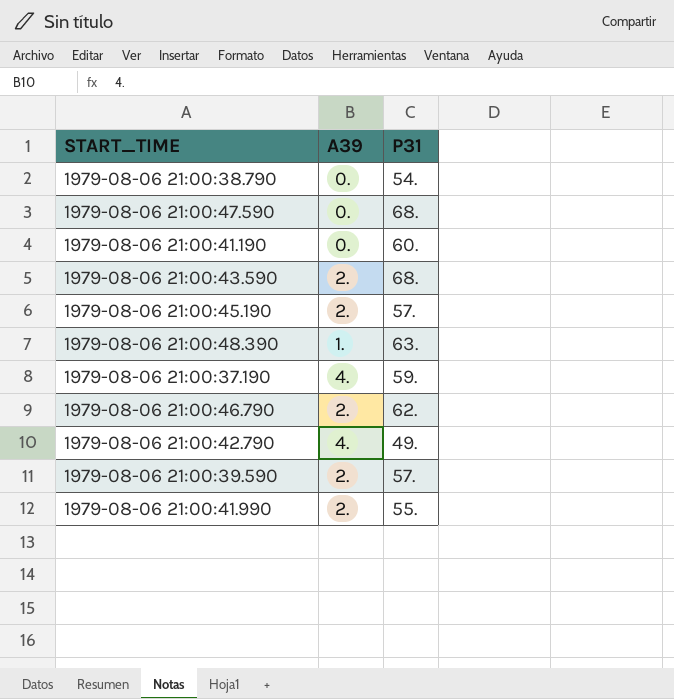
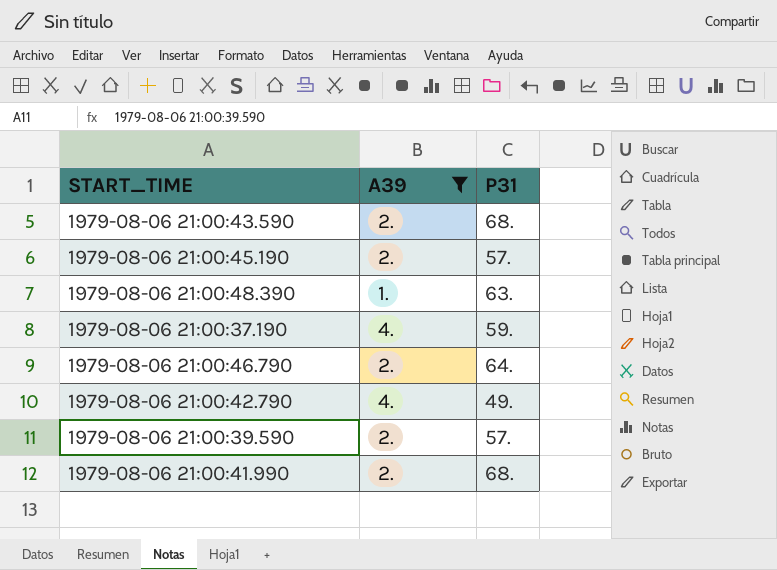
filter: none -> A39 != 0.
1979-08-06 21:00:46.790 | P31: 62. -> 64.
1979-08-06 21:00:41.990 | P31: 55. -> 68.

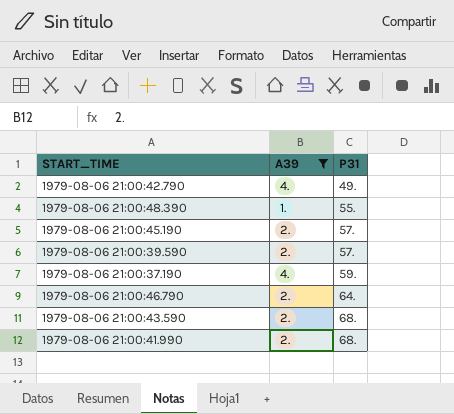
row order: none -> P31 ascending
1979-08-06 21:00:48.390 | P31: 63. -> 55.

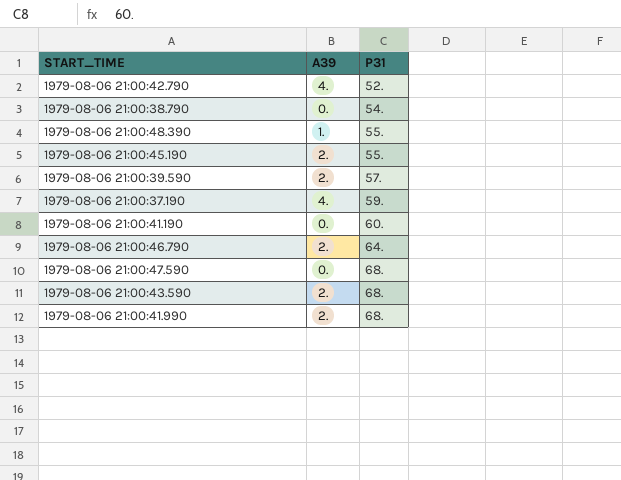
filter: A39 != 0. -> none
1979-08-06 21:00:42.790 | P31: 49. -> 52.
1979-08-06 21:00:45.190 | P31: 57. -> 55.

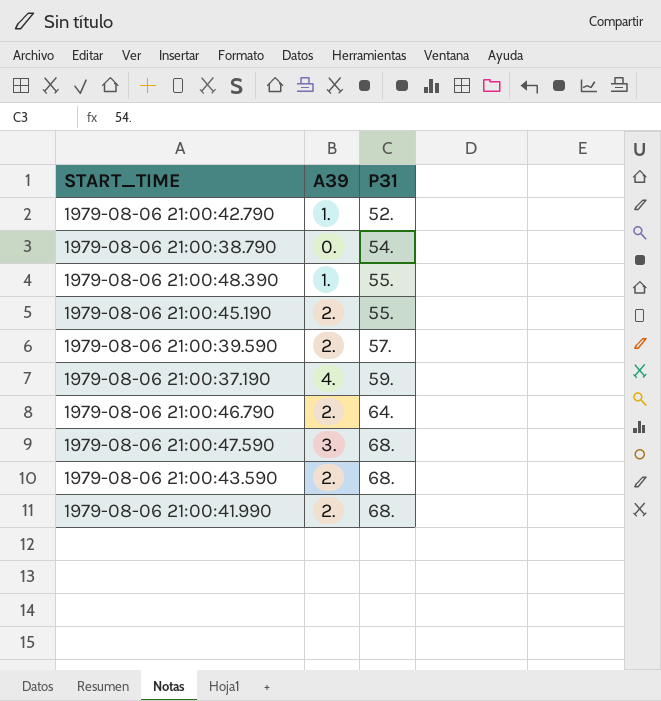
row 1979-08-06 21:00:41.190: 0. | 60. -> none
1979-08-06 21:00:42.790 | A39: 4. -> 1.
1979-08-06 21:00:47.590 | A39: 0. -> 3.

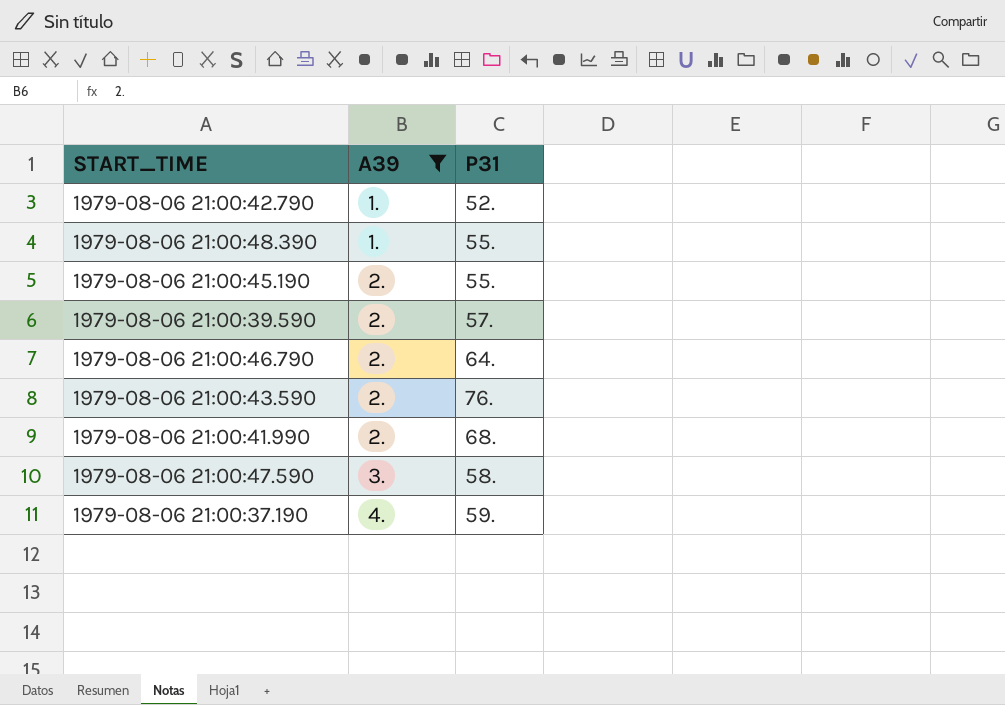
filter: none -> A39 != 0.
row order: P31 ascending -> A39 ascending
1979-08-06 21:00:43.590 | P31: 68. -> 76.
1979-08-06 21:00:47.590 | P31: 68. -> 58.

